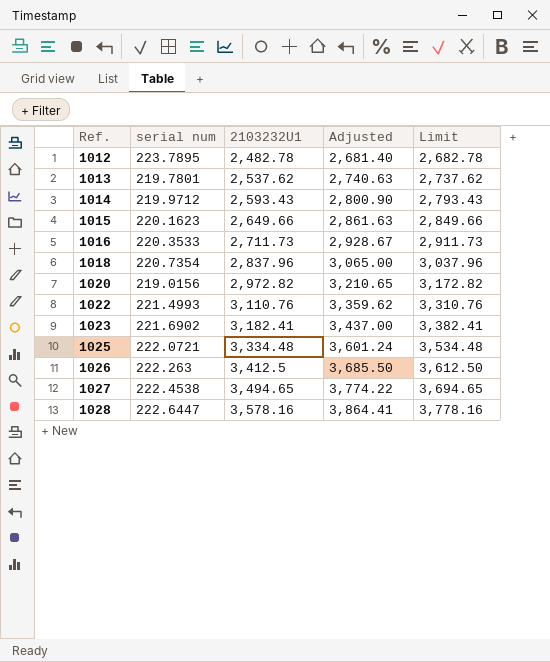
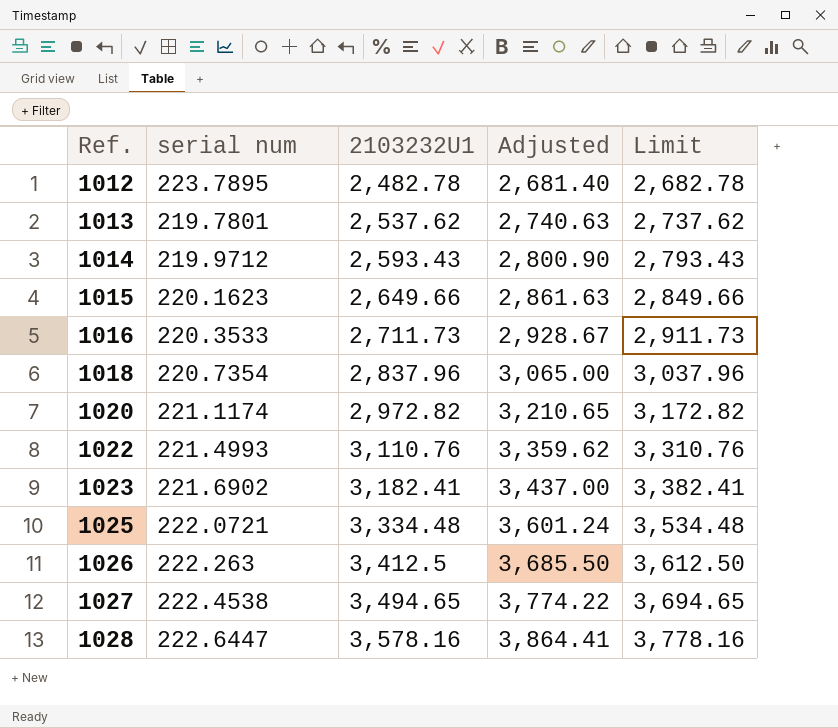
1020 | serial num: 219.0156 -> 221.1174

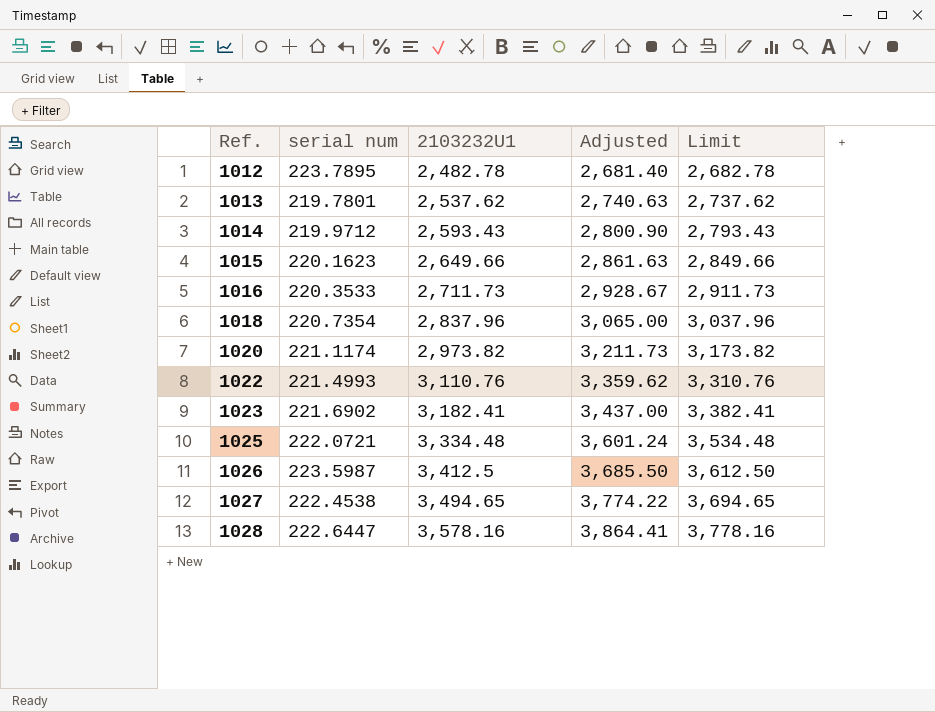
1020 | 2103232U1: 2,972.82 -> 2,973.82
1020 | Adjusted: 3,210.65 -> 3,211.73
1020 | Limit: 3,172.82 -> 3,173.82
1026 | serial num: 222.263 -> 223.5987

